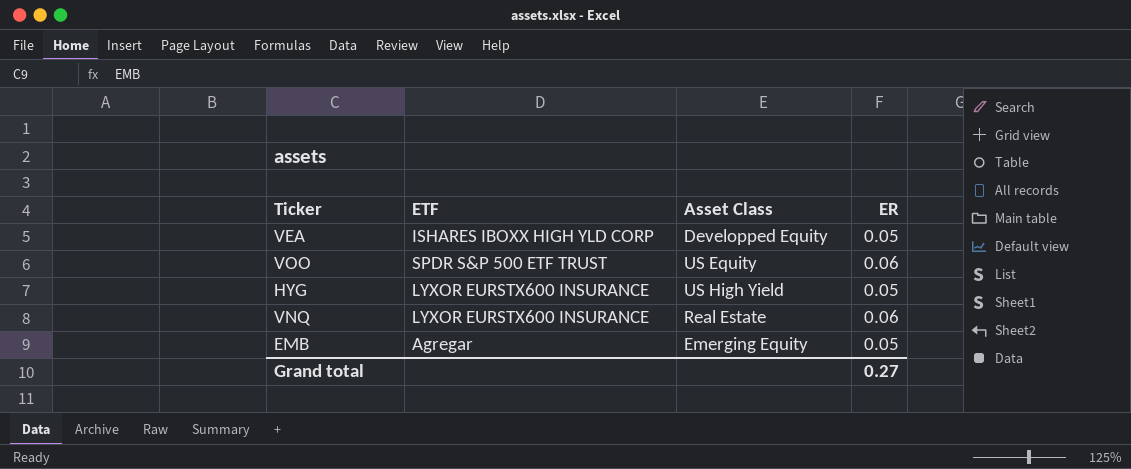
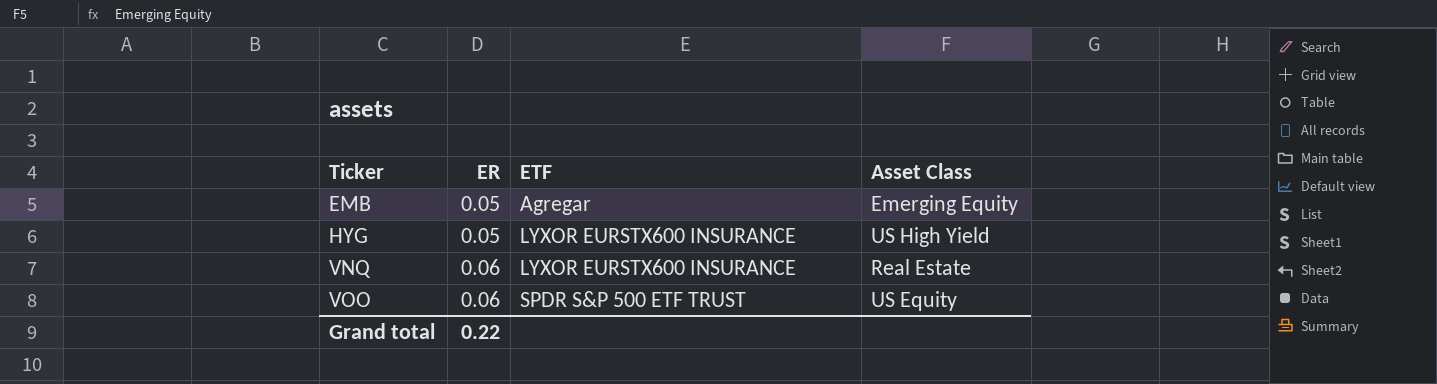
row order: none -> Ticker ascending
column ER | position: 4 -> 2
row VEA: ISHARES IBOXX HIGH YLD CORP | Developped Equity | 0.05 -> none
Grand total | ER: 0.27 -> 0.22

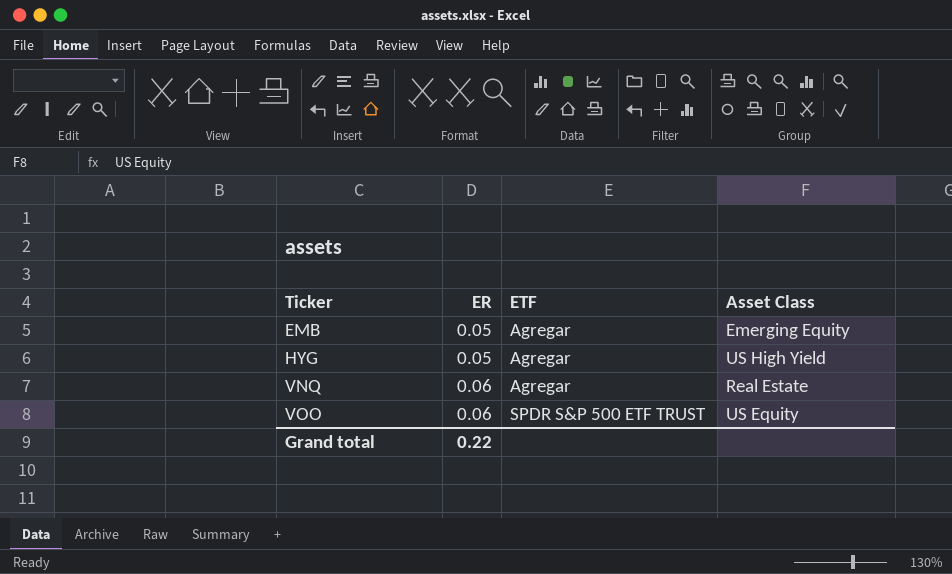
HYG | ETF: LYXOR EURSTX600 INSURANCE -> Agregar
VNQ | ETF: LYXOR EURSTX600 INSURANCE -> Agregar

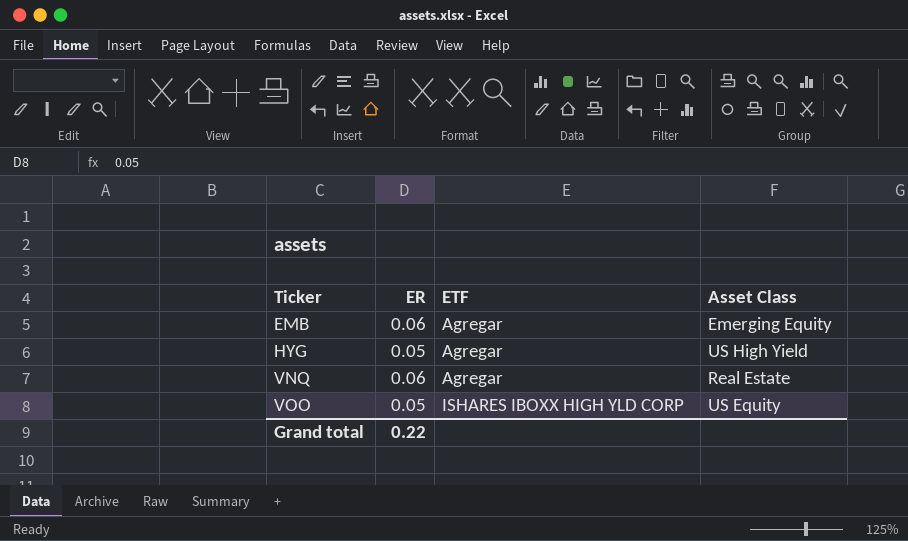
EMB | ER: 0.05 -> 0.06
VOO | ER: 0.06 -> 0.05
VOO | ETF: SPDR S&P 500 ETF TRUST -> ISHARES IBOXX HIGH YLD CORP

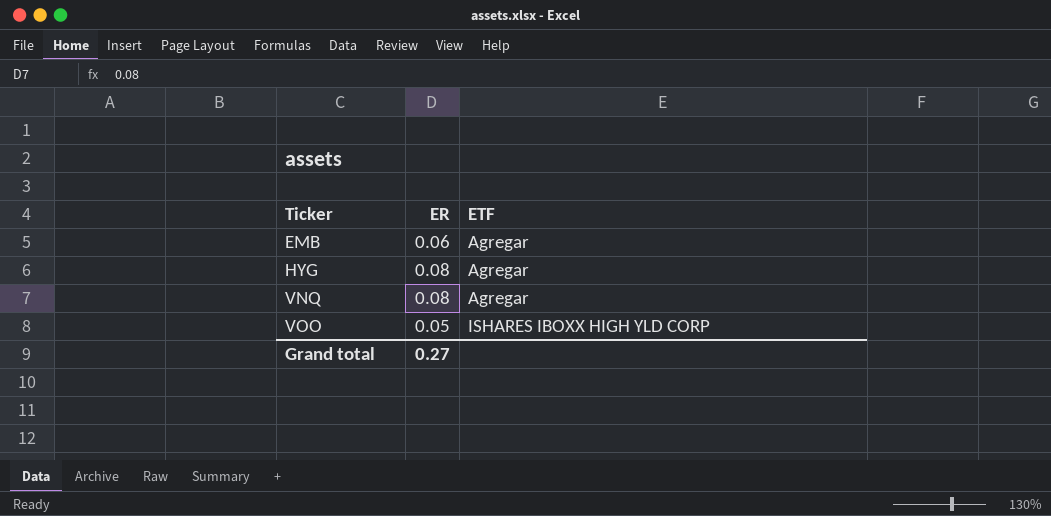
column Asset Class | position: 4 -> none
HYG | ER: 0.05 -> 0.08
VNQ | ER: 0.06 -> 0.08
Grand total | ER: 0.22 -> 0.27

